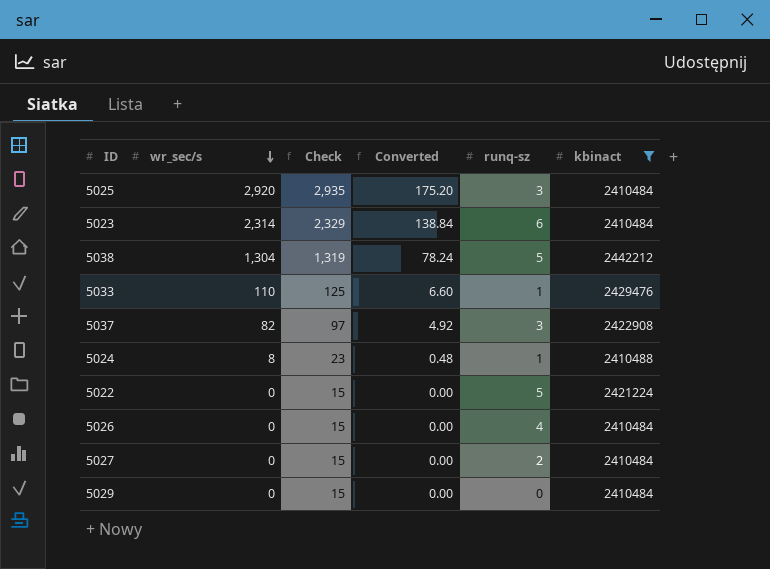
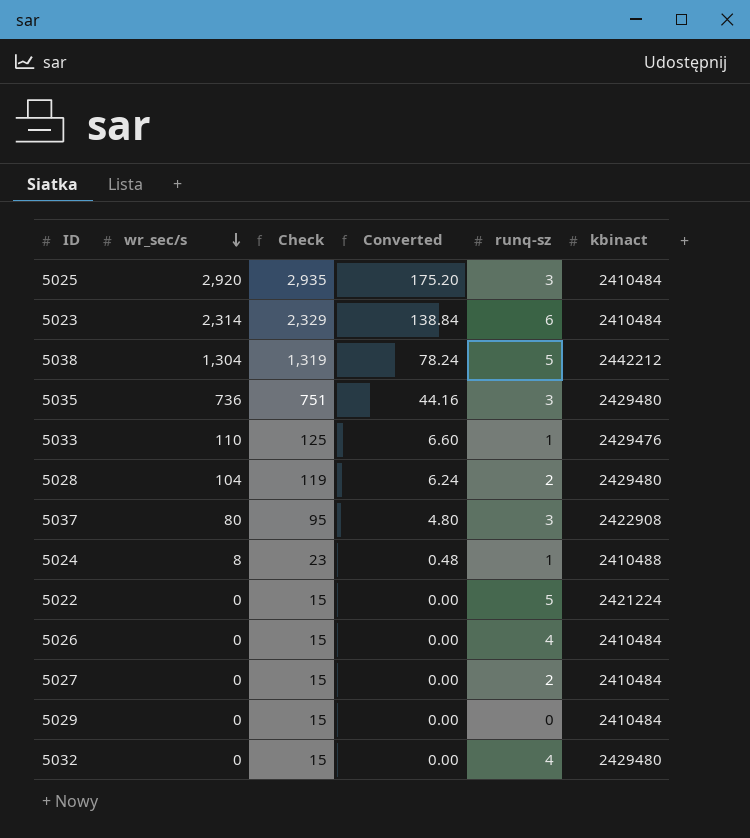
filter: kbinact != 2429480 -> none
5037 | wr_sec/s: 82 -> 80
5037 | Check: 97 -> 95
5037 | Converted: 4.92 -> 4.80

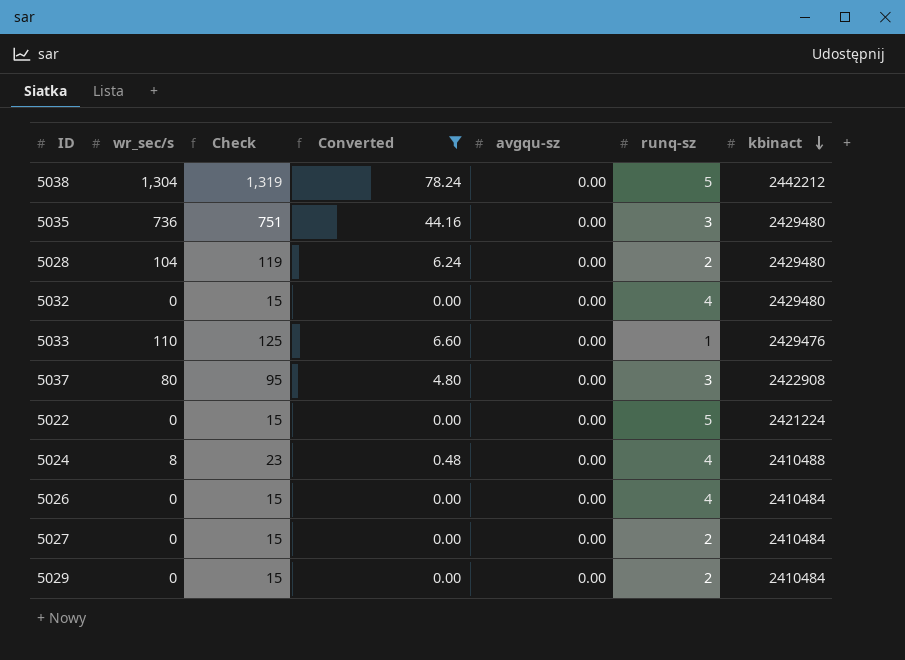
filter: none -> Converted <= 78.24
row order: wr_sec/s descending -> kbinact descending
column avgqu-sz | position: none -> 5
5024 | runq-sz: 1 -> 4
5029 | runq-sz: 0 -> 2

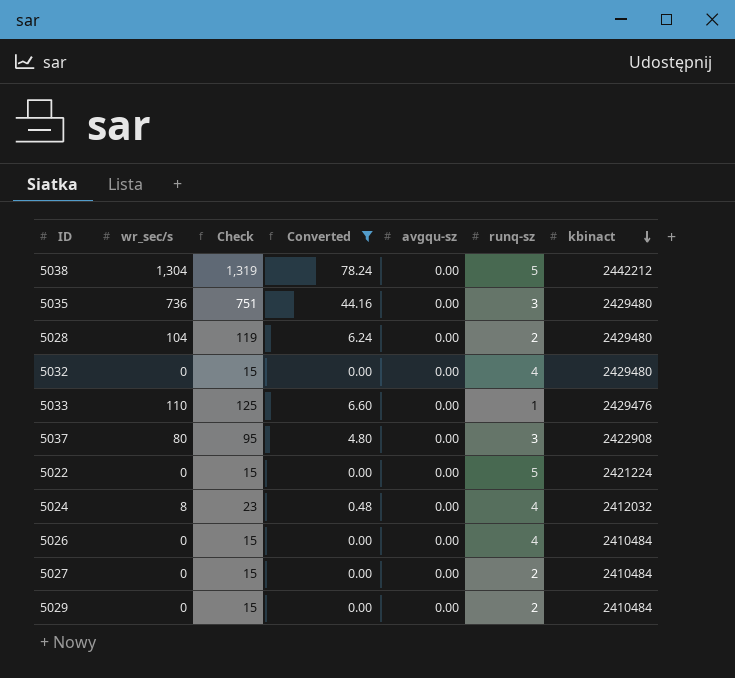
5024 | kbinact: 2410488 -> 2412032

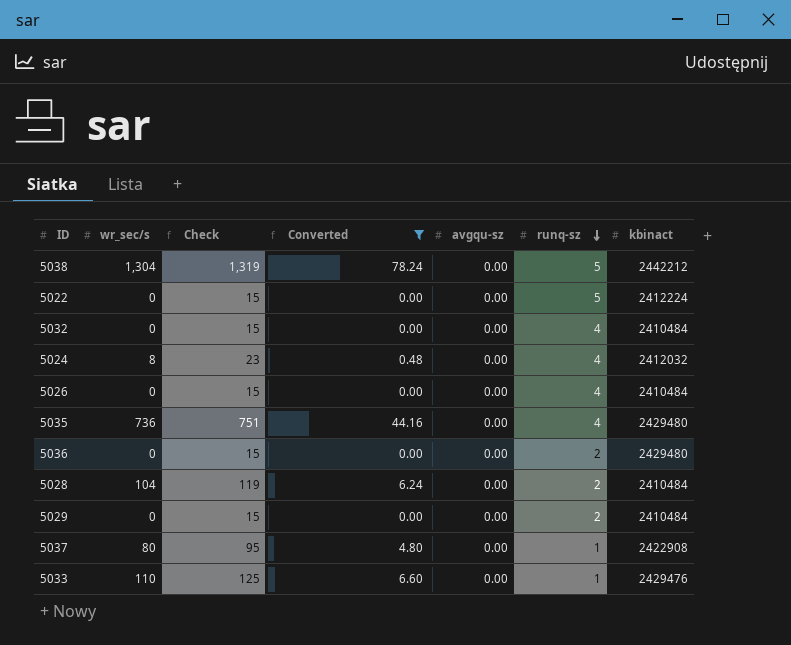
row order: kbinact descending -> runq-sz descending
row 5027: 0 | 15 | 0.00 | 0.00 | 2 | 2410484 -> none
5022 | kbinact: 2421224 -> 2412224
5032 | kbinact: 2429480 -> 2410484
5035 | runq-sz: 3 -> 4
row 5036: none -> 0 | 15 | 0.00 | 0.00 | 2 | 2429480
5028 | kbinact: 2429480 -> 2410484
5037 | runq-sz: 3 -> 1

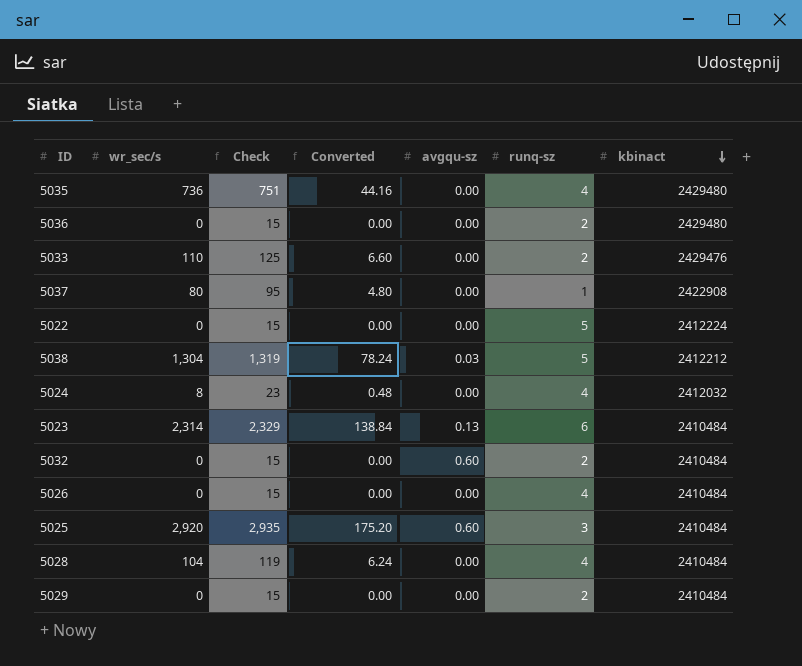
filter: Converted <= 78.24 -> none
row order: runq-sz descending -> kbinact descending
5033 | runq-sz: 1 -> 2
5038 | avgqu-sz: 0.00 -> 0.03
5038 | kbinact: 2442212 -> 2412212
5032 | avgqu-sz: 0.00 -> 0.60
5032 | runq-sz: 4 -> 2
5028 | runq-sz: 2 -> 4

